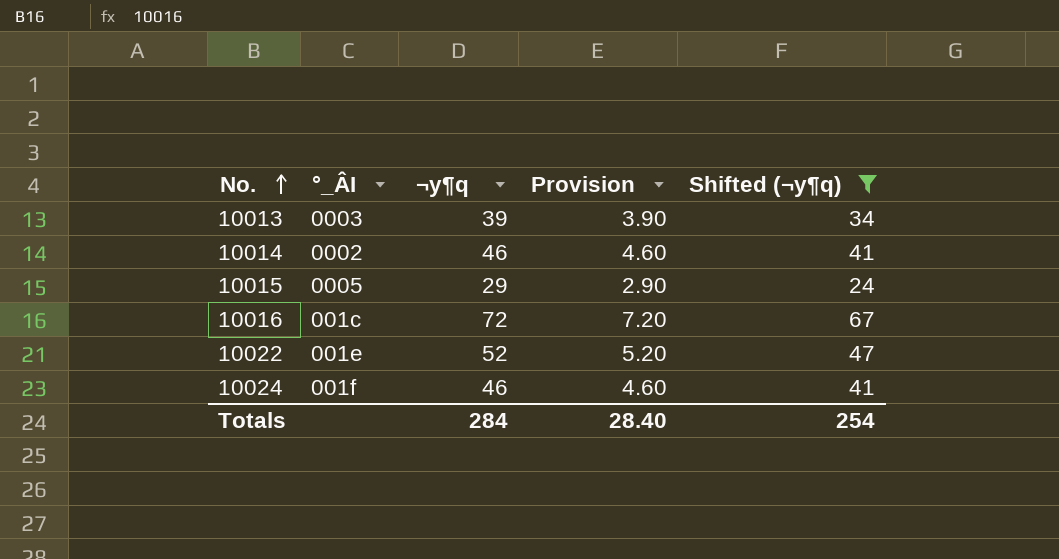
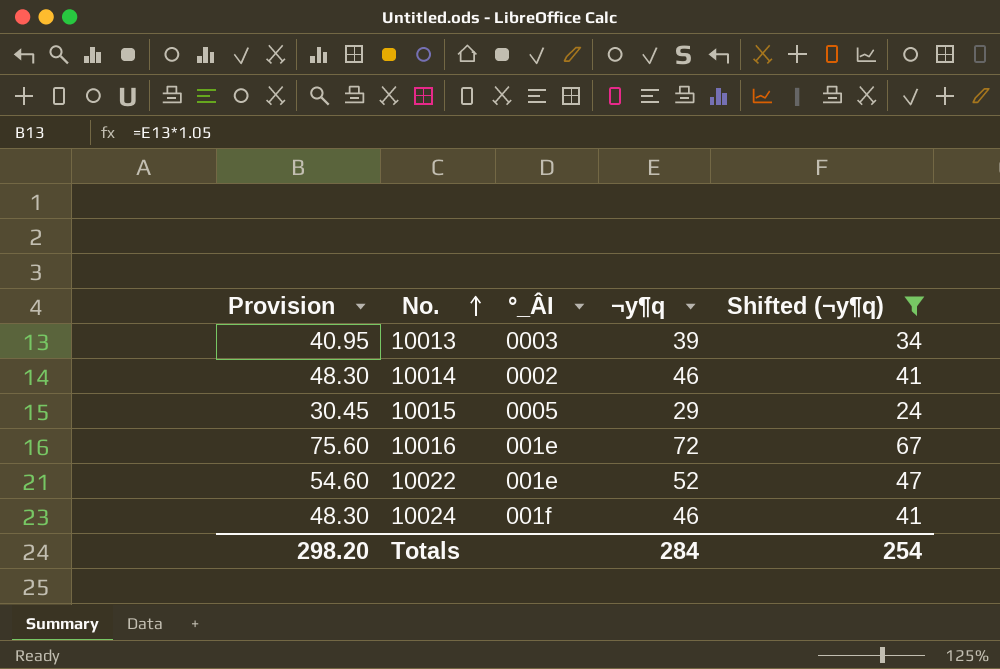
column Provision | formula: [¬y¶q] * 0.1 -> [¬y¶q] * 1.05
column Provision | position: 4 -> 1
10016 | °_ÂI: 001c -> 001e
Totals | Provision: 28.40 -> 298.20

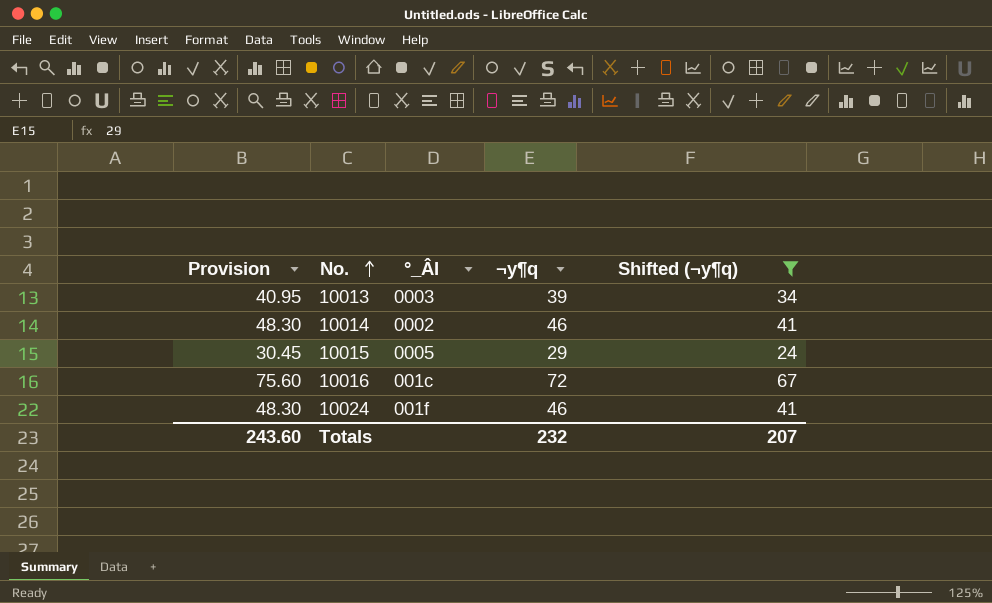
row 10022: 54.60 | 001e | 52 | 47 -> none
10016 | °_ÂI: 001e -> 001c
Totals | Provision: 298.20 -> 243.60
Totals | ¬y¶q: 284 -> 232
Totals | Shifted (¬y¶q): 254 -> 207

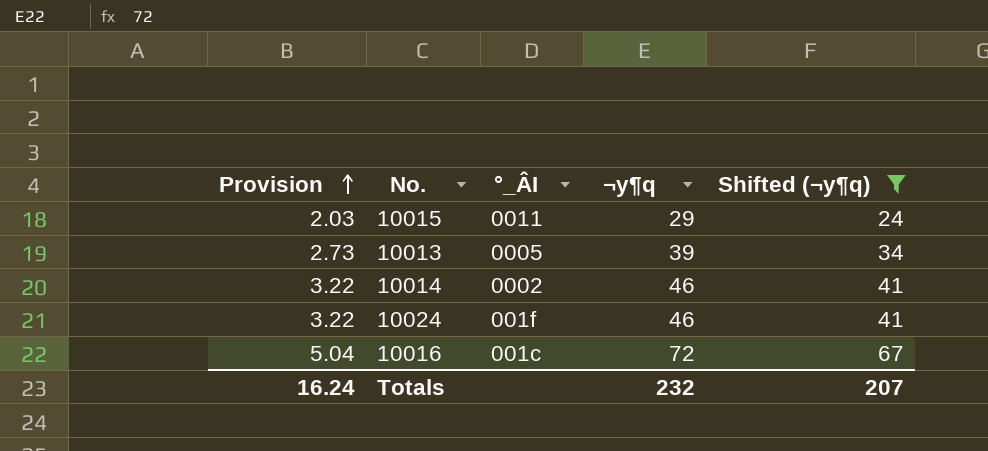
row order: No. ascending -> Provision ascending
column Provision | formula: [¬y¶q] * 1.05 -> [¬y¶q] * 0.07
10015 | °_ÂI: 0005 -> 0011
10013 | °_ÂI: 0003 -> 0005
Totals | Provision: 243.60 -> 16.24

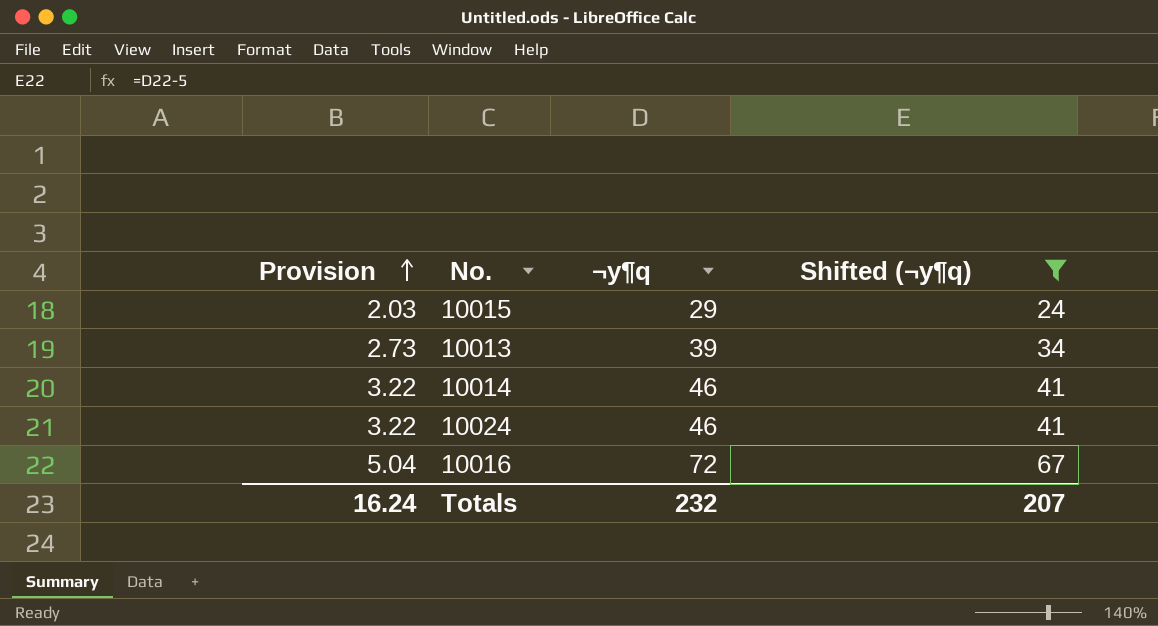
column °_ÂI | position: 3 -> none

